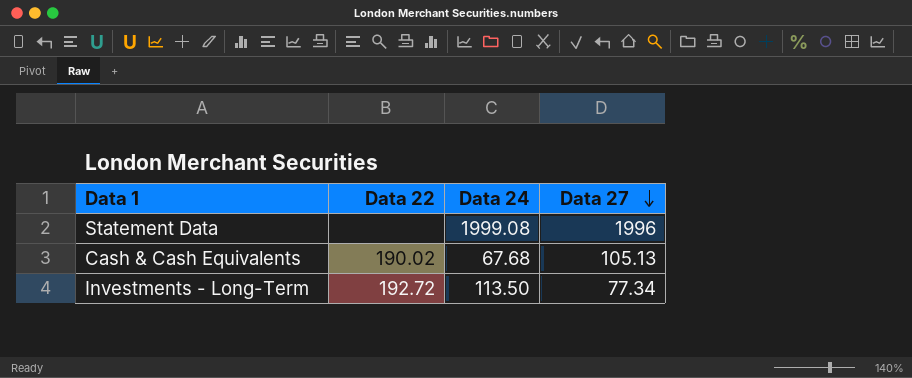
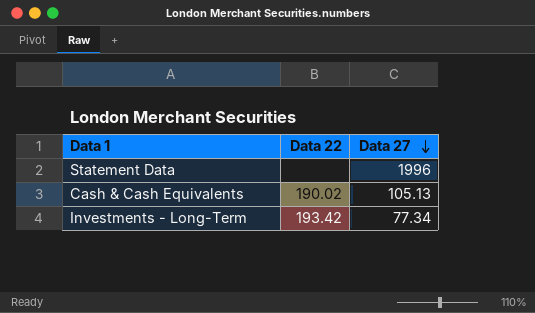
column Data 24 | position: 3 -> none
Investments - Long-Term | Data 22: 192.72 -> 193.42

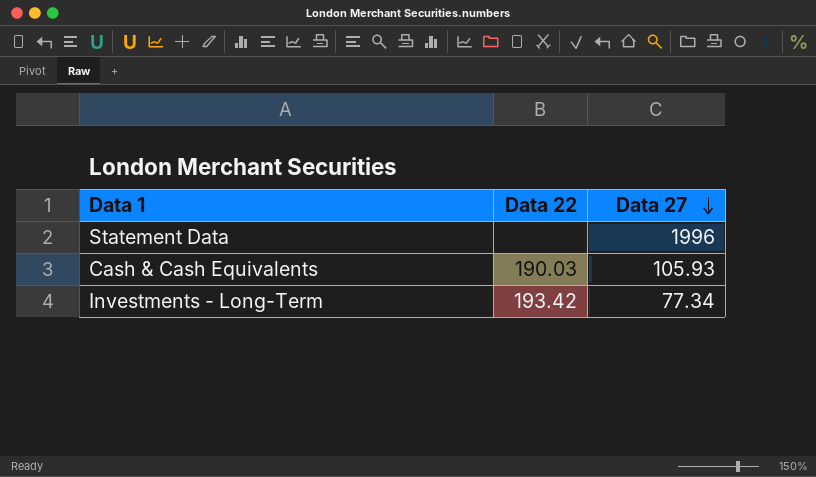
Cash & Cash Equivalents | Data 22: 190.02 -> 190.03
Cash & Cash Equivalents | Data 27: 105.13 -> 105.93

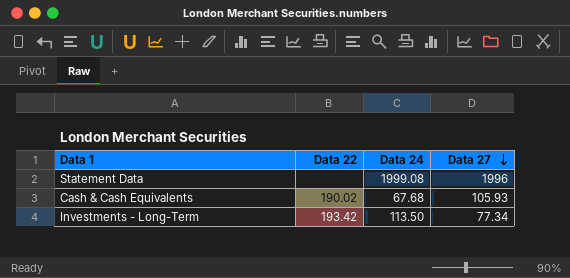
column Data 24 | position: none -> 3
Cash & Cash Equivalents | Data 22: 190.03 -> 190.02

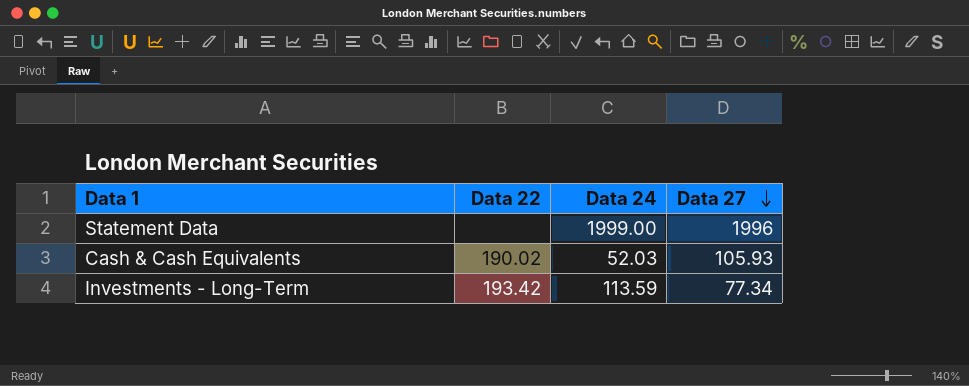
Statement Data | Data 24: 1999.08 -> 1999.00
Cash & Cash Equivalents | Data 24: 67.68 -> 52.03
Investments - Long-Term | Data 24: 113.50 -> 113.59

